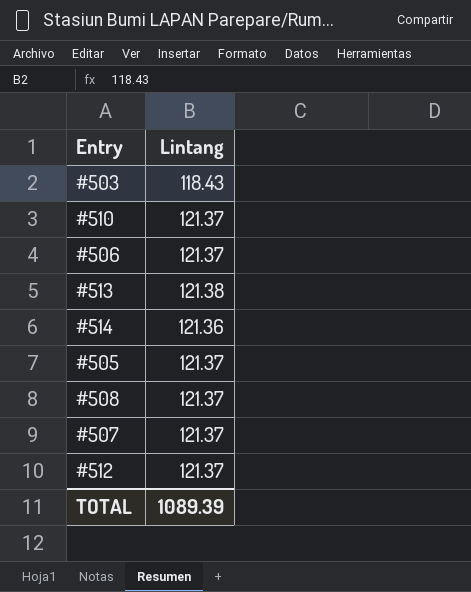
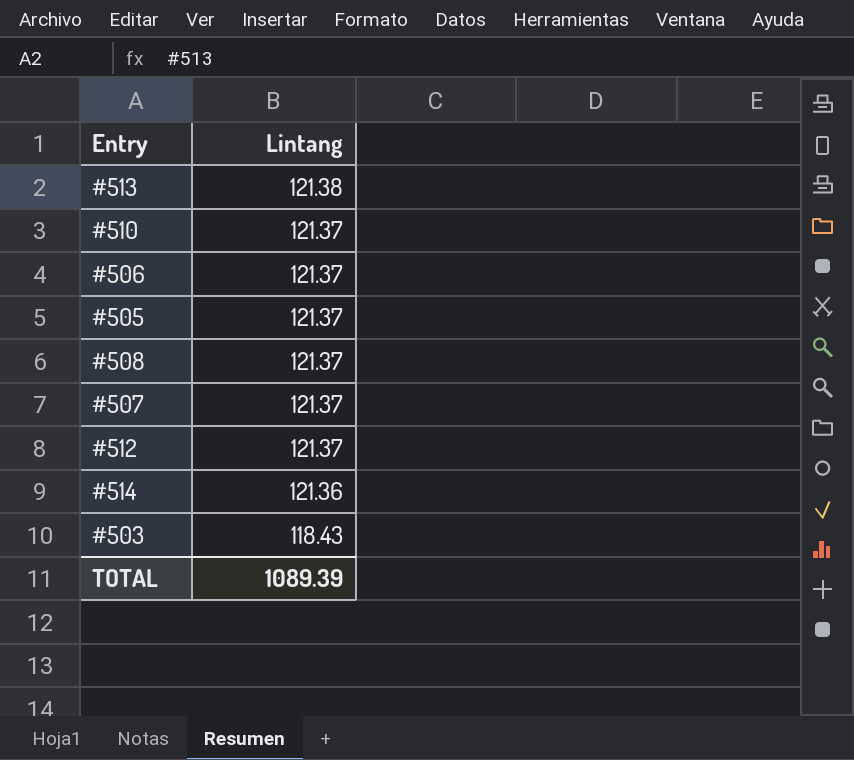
row order: none -> Lintang descending

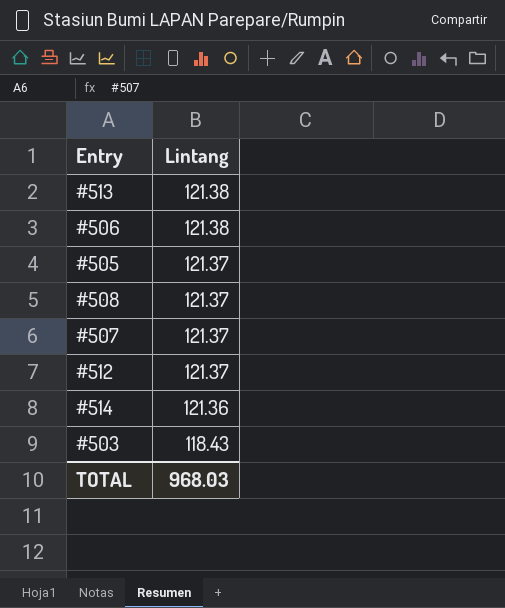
row #510: 121.37 -> none
#506 | Lintang: 121.37 -> 121.38
TOTAL | Lintang: 1089.39 -> 968.03

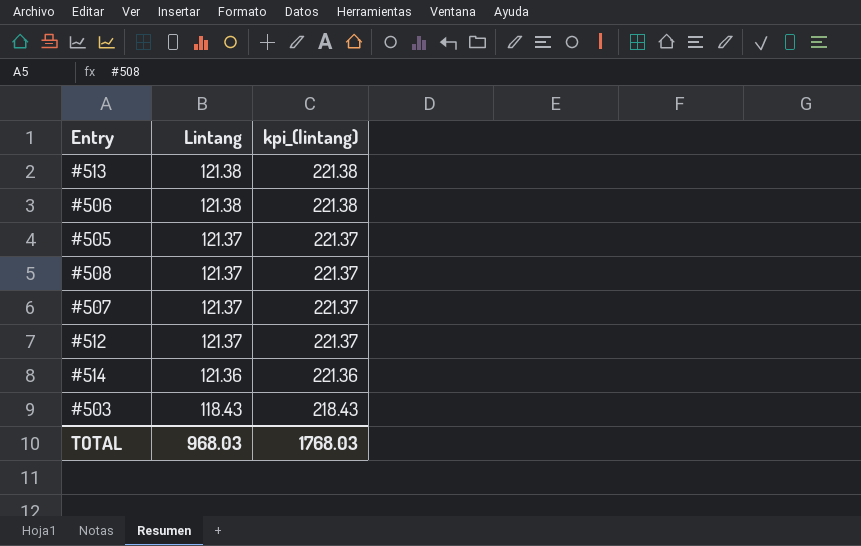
column kpi_(lintang) | formula: none -> [Lintang] + 100

